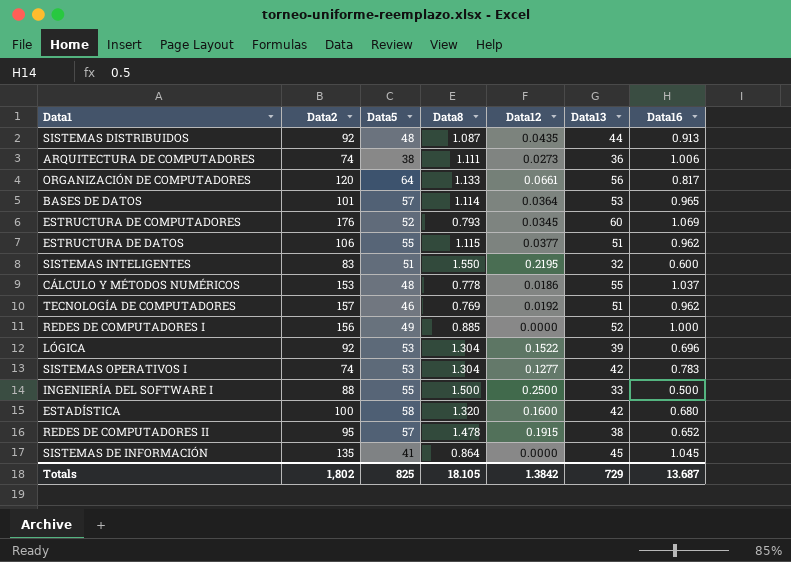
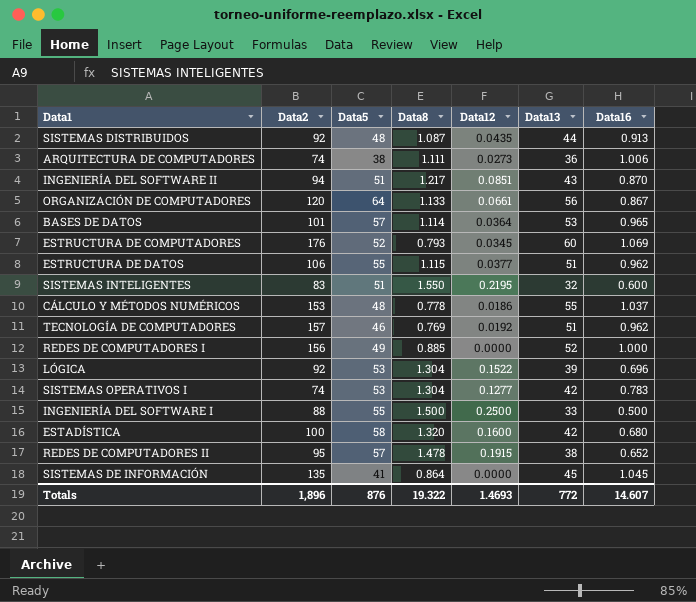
row INGENIERÍA DEL SOFTWARE II: none -> 94 | 51 | 1.217 | 0.0851 | 43 | 0.870
ORGANIZACIÓN DE COMPUTADORES | Data16: 0.817 -> 0.867
Totals | Data2: 1,802 -> 1,896
Totals | Data5: 825 -> 876
Totals | Data8: 18.105 -> 19.322
Totals | Data12: 1.3842 -> 1.4693
Totals | Data13: 729 -> 772
Totals | Data16: 13.687 -> 14.607

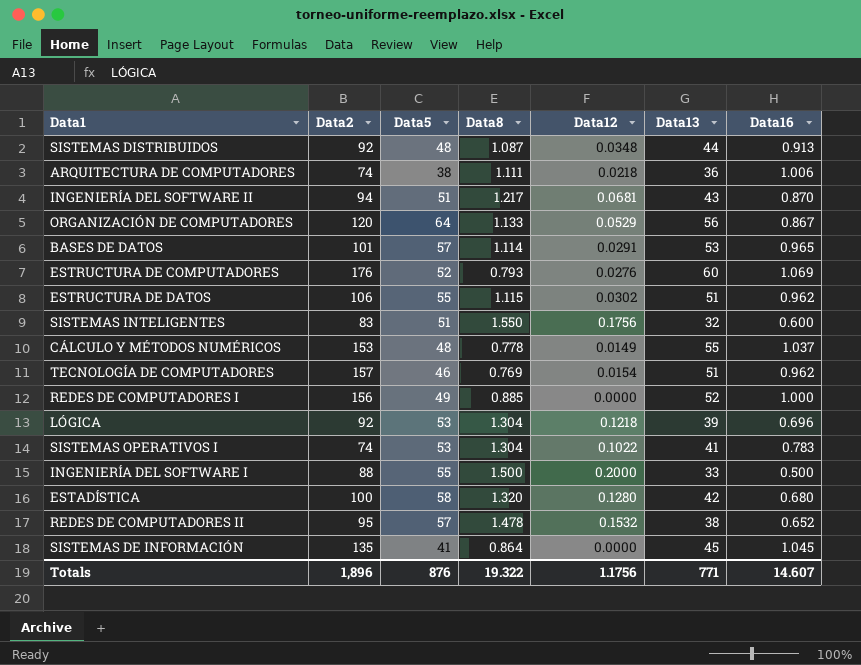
SISTEMAS DISTRIBUIDOS | Data12: 0.0435 -> 0.0348
ARQUITECTURA DE COMPUTADORES | Data12: 0.0273 -> 0.0218
INGENIERÍA DEL SOFTWARE II | Data12: 0.0851 -> 0.0681
ORGANIZACIÓN DE COMPUTADORES | Data12: 0.0661 -> 0.0529
BASES DE DATOS | Data12: 0.0364 -> 0.0291
ESTRUCTURA DE COMPUTADORES | Data12: 0.0345 -> 0.0276
ESTRUCTURA DE DATOS | Data12: 0.0377 -> 0.0302
SISTEMAS INTELIGENTES | Data12: 0.2195 -> 0.1756
CÁLCULO Y MÉTODOS NUMÉRICOS | Data12: 0.0186 -> 0.0149
TECNOLOGÍA DE COMPUTADORES | Data12: 0.0192 -> 0.0154
LÓGICA | Data12: 0.1522 -> 0.1218
SISTEMAS OPERATIVOS I | Data12: 0.1277 -> 0.1022
SISTEMAS OPERATIVOS I | Data13: 42 -> 41
INGENIERÍA DEL SOFTWARE I | Data12: 0.2500 -> 0.2000
ESTADÍSTICA | Data12: 0.1600 -> 0.1280
REDES DE COMPUTADORES II | Data12: 0.1915 -> 0.1532
Totals | Data12: 1.4693 -> 1.1756
Totals | Data13: 772 -> 771

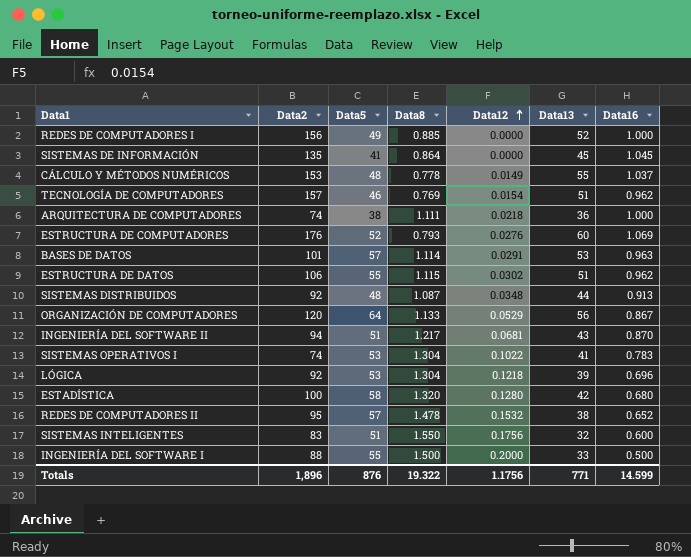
row order: none -> Data12 ascending
ARQUITECTURA DE COMPUTADORES | Data16: 1.006 -> 1.000
BASES DE DATOS | Data16: 0.965 -> 0.963
Totals | Data16: 14.607 -> 14.599

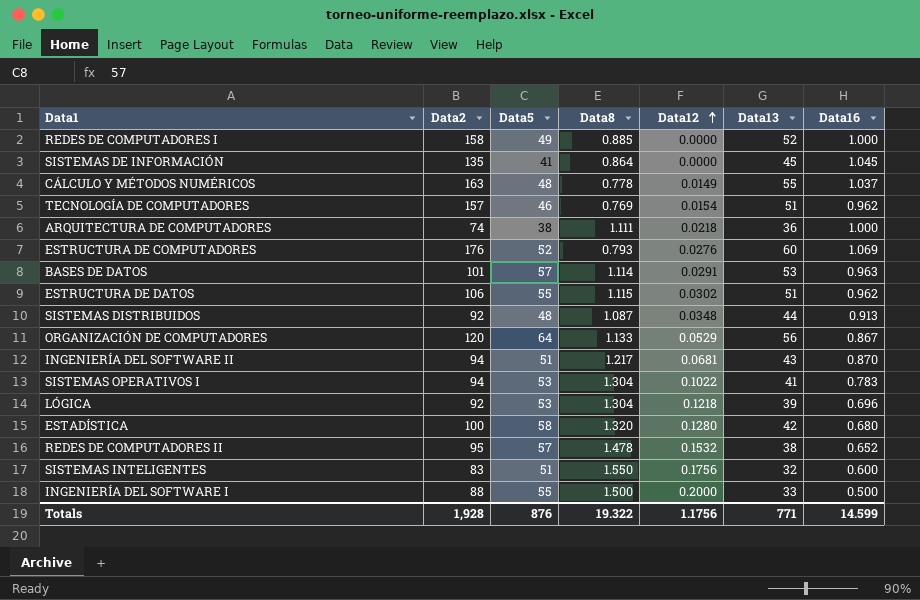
REDES DE COMPUTADORES I | Data2: 156 -> 158
CÁLCULO Y MÉTODOS NUMÉRICOS | Data2: 153 -> 163
SISTEMAS OPERATIVOS I | Data2: 74 -> 94
Totals | Data2: 1,896 -> 1,928

